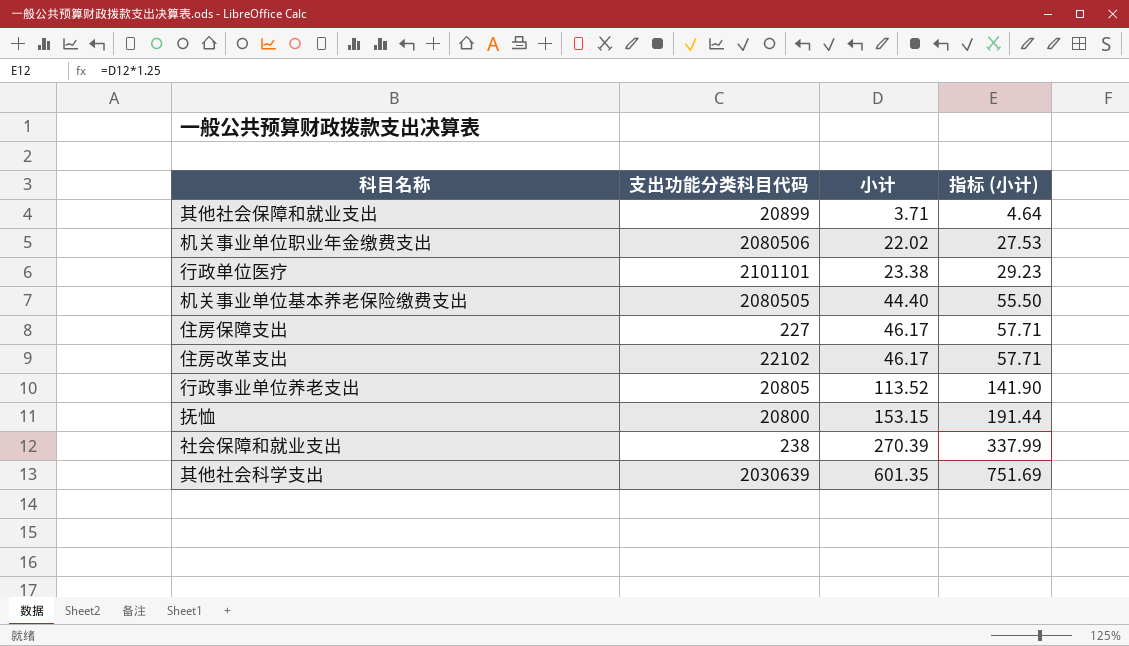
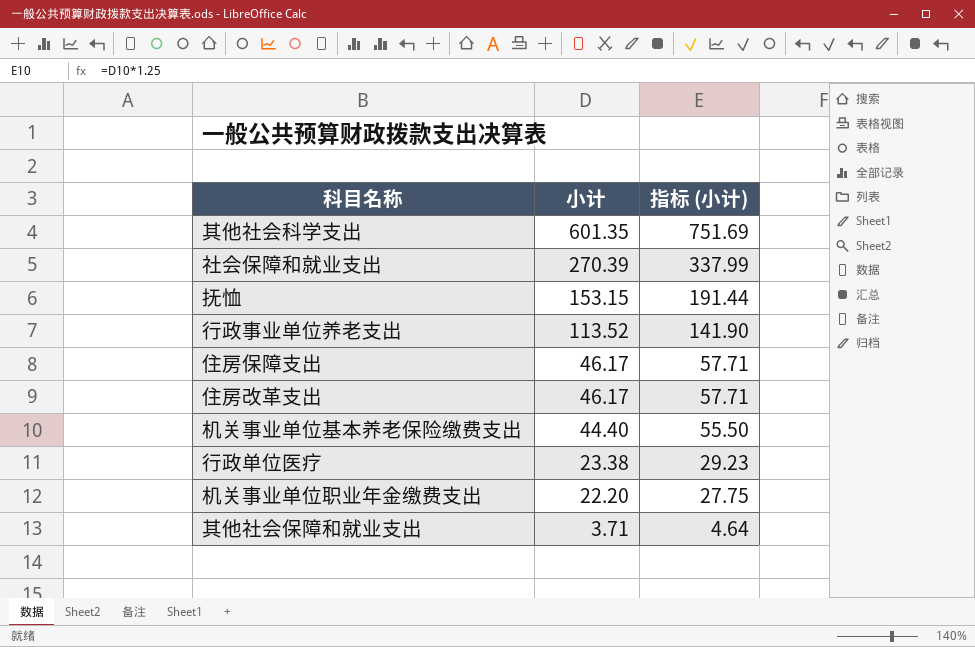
row order: 小计 ascending -> 小计 descending
column 支出功能分类科目代码 | position: 2 -> none
机关事业单位职业年金缴费支出 | 小计: 22.02 -> 22.20
机关事业单位职业年金缴费支出 | 指标 (小计): 27.53 -> 27.75

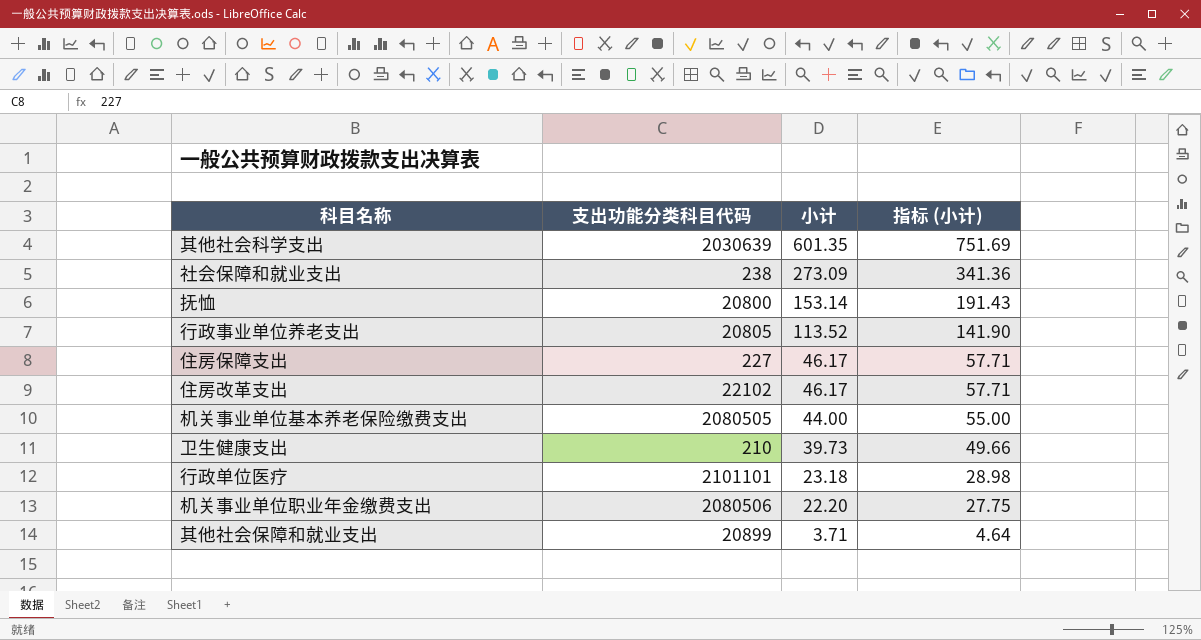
column 支出功能分类科目代码 | position: none -> 2
社会保障和就业支出 | 小计: 270.39 -> 273.09
社会保障和就业支出 | 指标 (小计): 337.99 -> 341.36
抚恤 | 小计: 153.15 -> 153.14
抚恤 | 指标 (小计): 191.44 -> 191.43
机关事业单位基本养老保险缴费支出 | 小计: 44.40 -> 44.00
机关事业单位基本养老保险缴费支出 | 指标 (小计): 55.50 -> 55.00
row 卫生健康支出: none -> 210 | 39.73 | 49.66
行政单位医疗 | 小计: 23.38 -> 23.18
行政单位医疗 | 指标 (小计): 29.23 -> 28.98

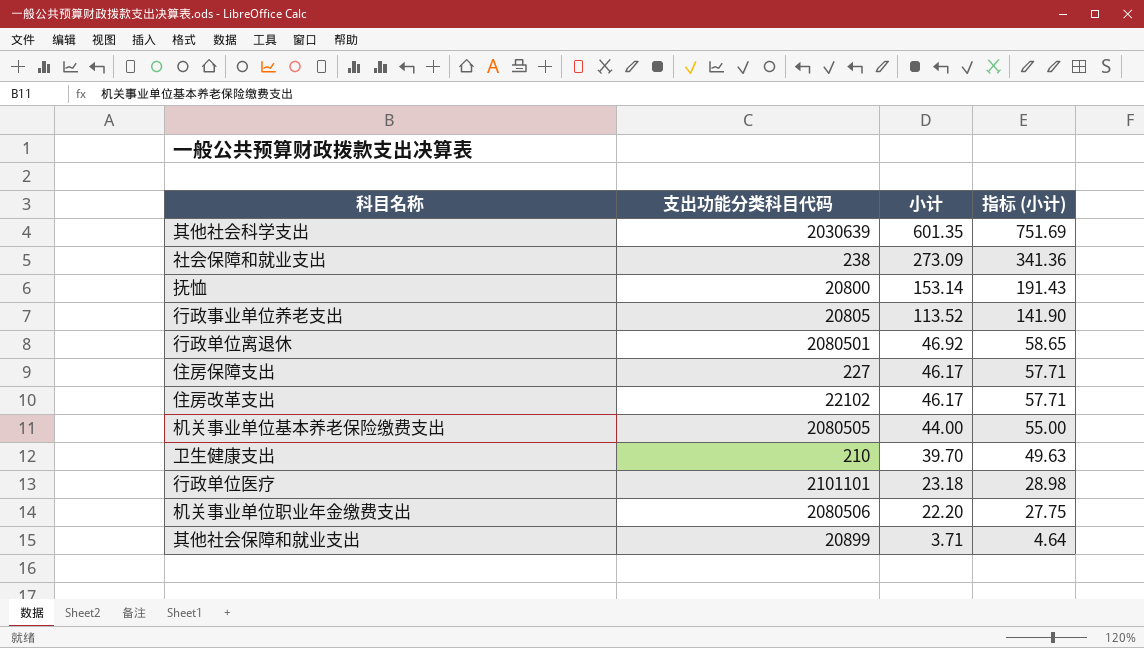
row 行政单位离退休: none -> 2080501 | 46.92 | 58.65
卫生健康支出 | 小计: 39.73 -> 39.70
卫生健康支出 | 指标 (小计): 49.66 -> 49.63

